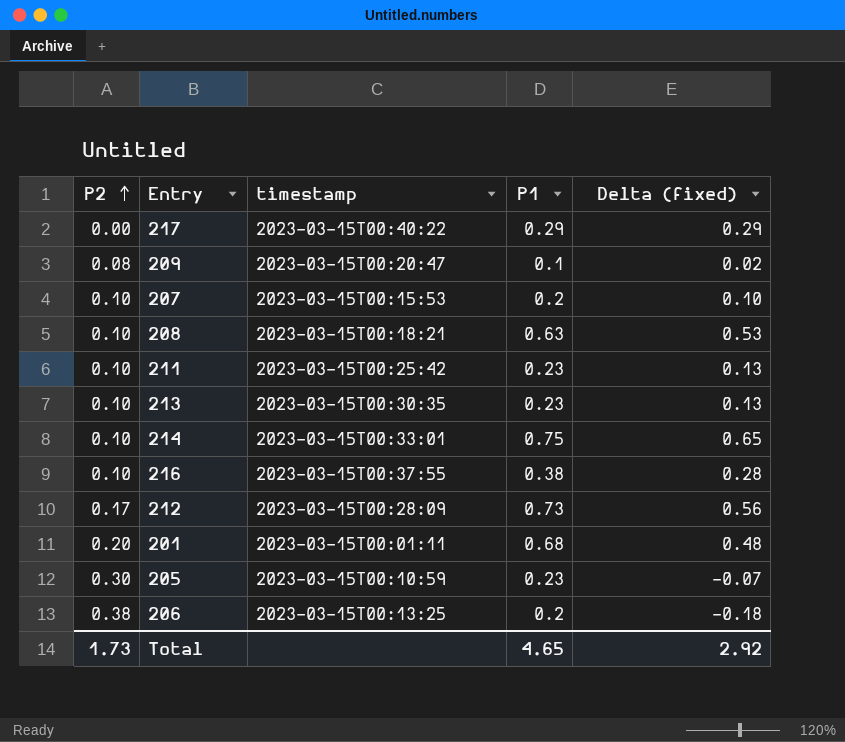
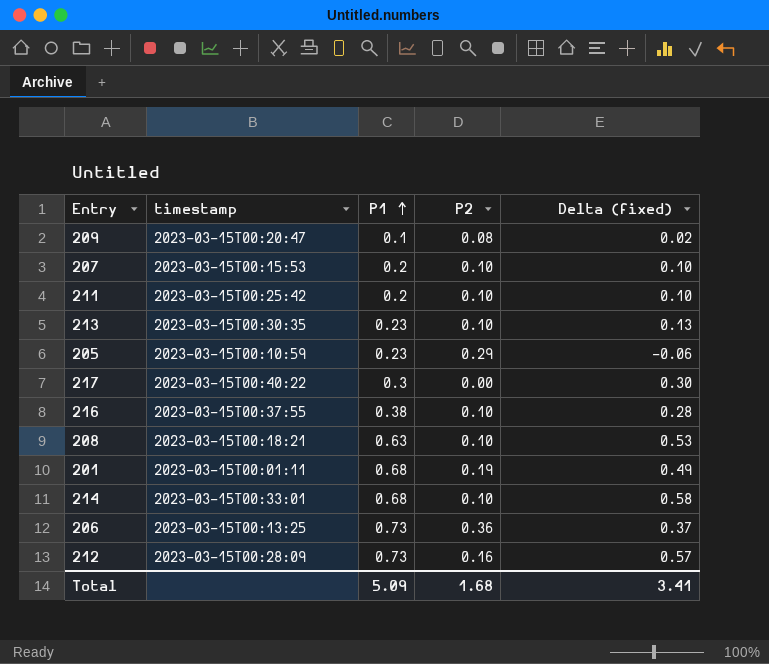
row order: P2 ascending -> P1 ascending
column P2 | position: 1 -> 4
211 | P1: 0.23 -> 0.2
211 | Delta (fixed): 0.13 -> 0.10
205 | P2: 0.30 -> 0.29
205 | Delta (fixed): -0.07 -> -0.06
217 | P1: 0.29 -> 0.3
217 | Delta (fixed): 0.29 -> 0.30
201 | P2: 0.20 -> 0.19
201 | Delta (fixed): 0.48 -> 0.49
214 | P1: 0.75 -> 0.68
214 | Delta (fixed): 0.65 -> 0.58
206 | P1: 0.2 -> 0.73
206 | P2: 0.38 -> 0.36
206 | Delta (fixed): -0.18 -> 0.37
212 | P2: 0.17 -> 0.16
212 | Delta (fixed): 0.56 -> 0.57
Total | P1: 4.65 -> 5.09
Total | P2: 1.73 -> 1.68
Total | Delta (fixed): 2.92 -> 3.41

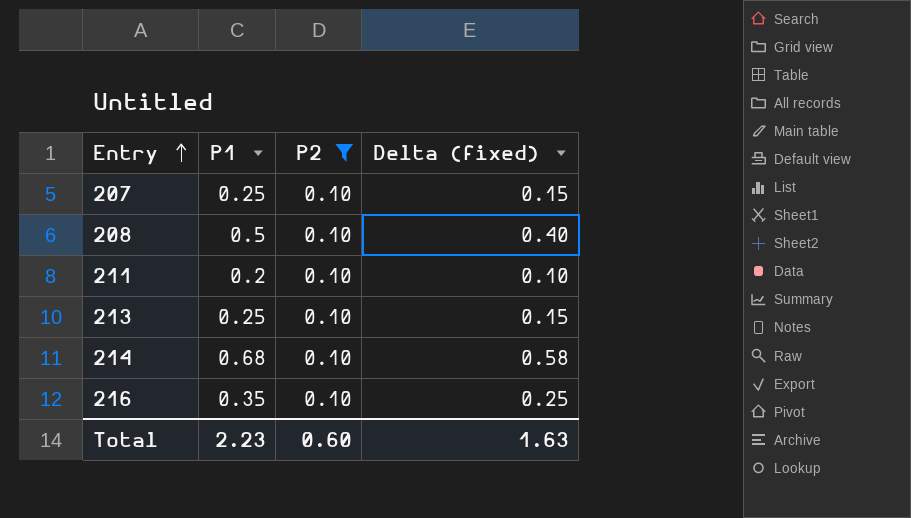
filter: none -> P2 = 0.10
row order: P1 ascending -> Entry ascending
column timestamp | position: 2 -> none
207 | P1: 0.2 -> 0.25
207 | Delta (fixed): 0.10 -> 0.15
208 | P1: 0.63 -> 0.5
208 | Delta (fixed): 0.53 -> 0.40
213 | P1: 0.23 -> 0.25
213 | Delta (fixed): 0.13 -> 0.15
216 | P1: 0.38 -> 0.35
216 | Delta (fixed): 0.28 -> 0.25
Total | P1: 5.09 -> 2.23
Total | P2: 1.68 -> 0.60
Total | Delta (fixed): 3.41 -> 1.63

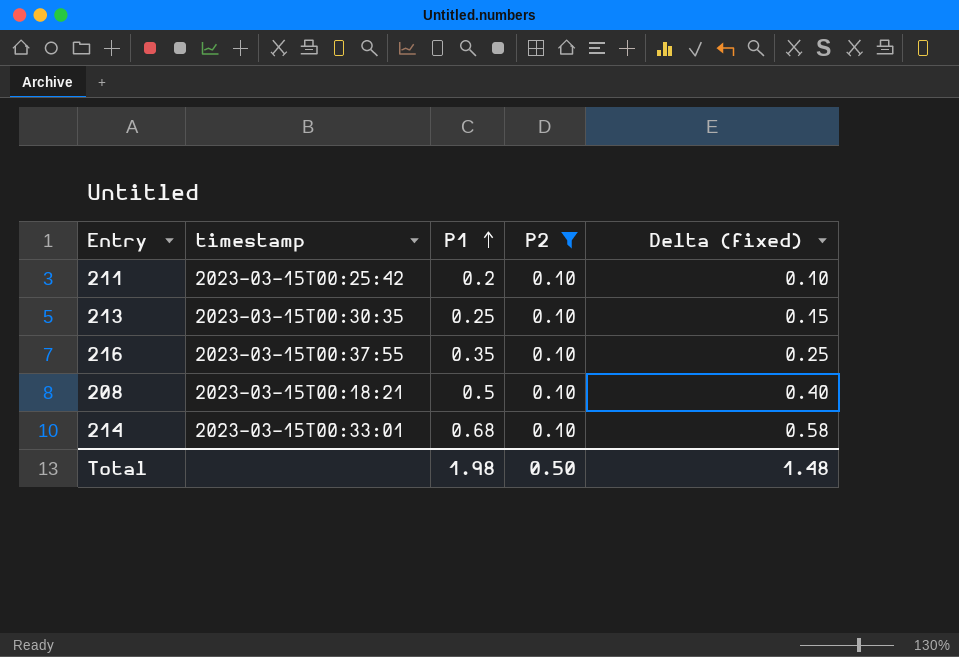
row order: Entry ascending -> P1 ascending
column timestamp | position: none -> 2
row 207: 0.25 | 0.10 | 0.15 -> none
Total | P1: 2.23 -> 1.98
Total | P2: 0.60 -> 0.50
Total | Delta (fixed): 1.63 -> 1.48

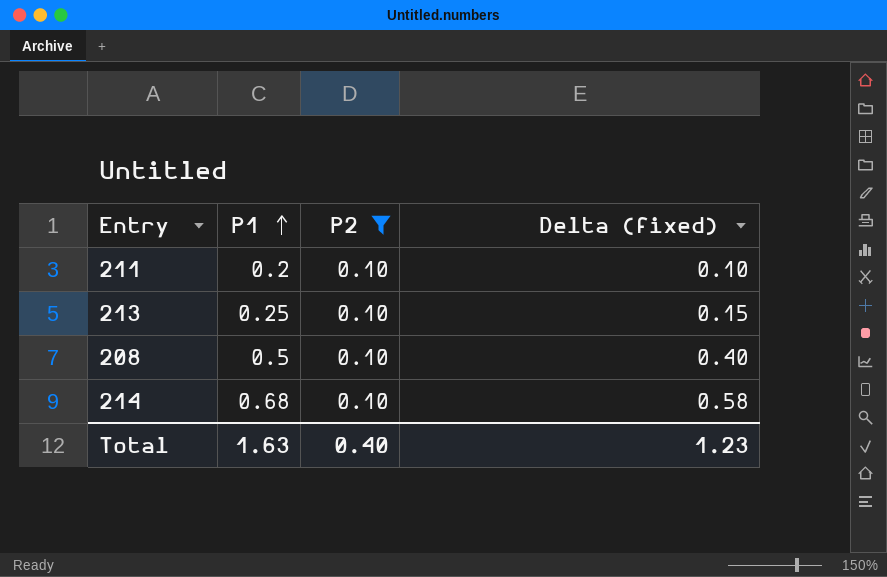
column timestamp | position: 2 -> none
row 216: 2023-03-15T00:37:55 | 0.35 | 0.10 | 0.25 -> none
Total | P1: 1.98 -> 1.63
Total | P2: 0.50 -> 0.40
Total | Delta (fixed): 1.48 -> 1.23

